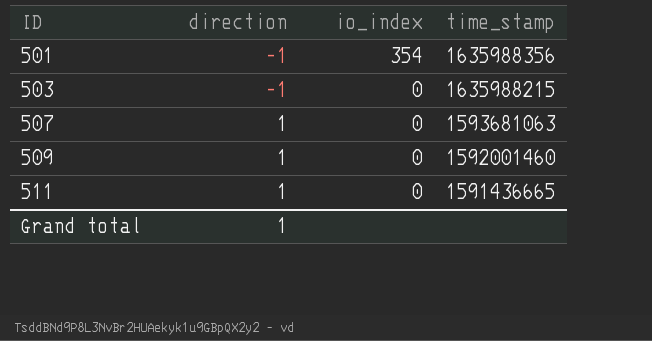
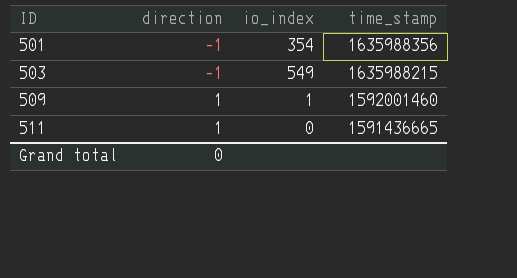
row 507: 1 | 0 | 1593681063 -> none
503 | io_index: 0 -> 549
509 | io_index: 0 -> 1
Grand total | direction: 1 -> 0

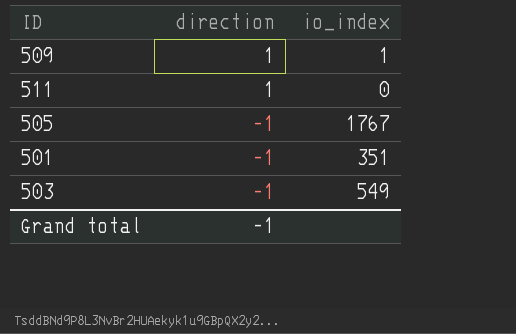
row order: ID ascending -> direction descending
column time_stamp | position: 4 -> none
row 505: none -> -1 | 1767
501 | io_index: 354 -> 351
Grand total | direction: 0 -> -1

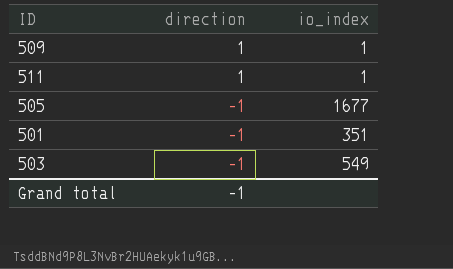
511 | io_index: 0 -> 1
505 | io_index: 1767 -> 1677

